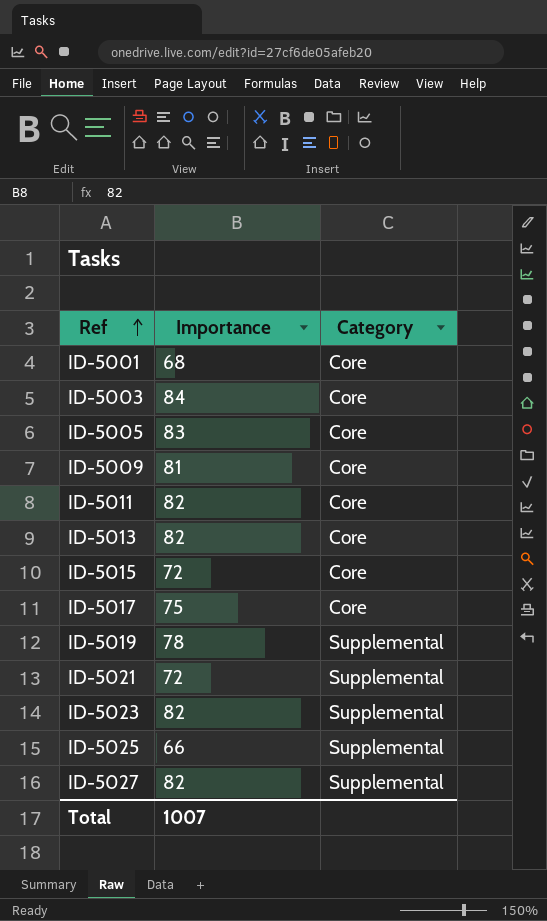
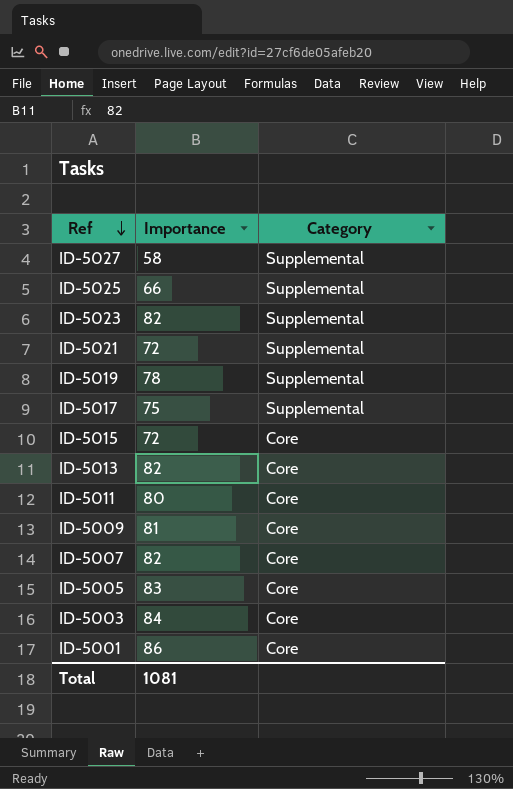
row order: Ref ascending -> Ref descending
ID-5027 | Importance: 82 -> 58
ID-5017 | Category: Core -> Supplemental
ID-5011 | Importance: 82 -> 80
row ID-5007: none -> 82 | Core
ID-5001 | Importance: 68 -> 86
Total | Importance: 1007 -> 1081

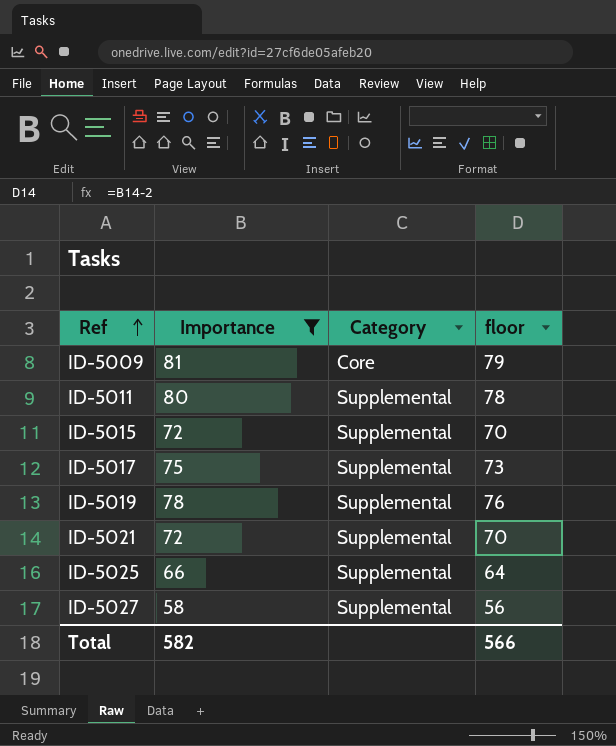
filter: none -> Importance <= 81
row order: Ref descending -> Ref ascending
column floor | formula: none -> [Importance] - 2
ID-5011 | Category: Core -> Supplemental
ID-5015 | Category: Core -> Supplemental
Total | Importance: 1081 -> 582

